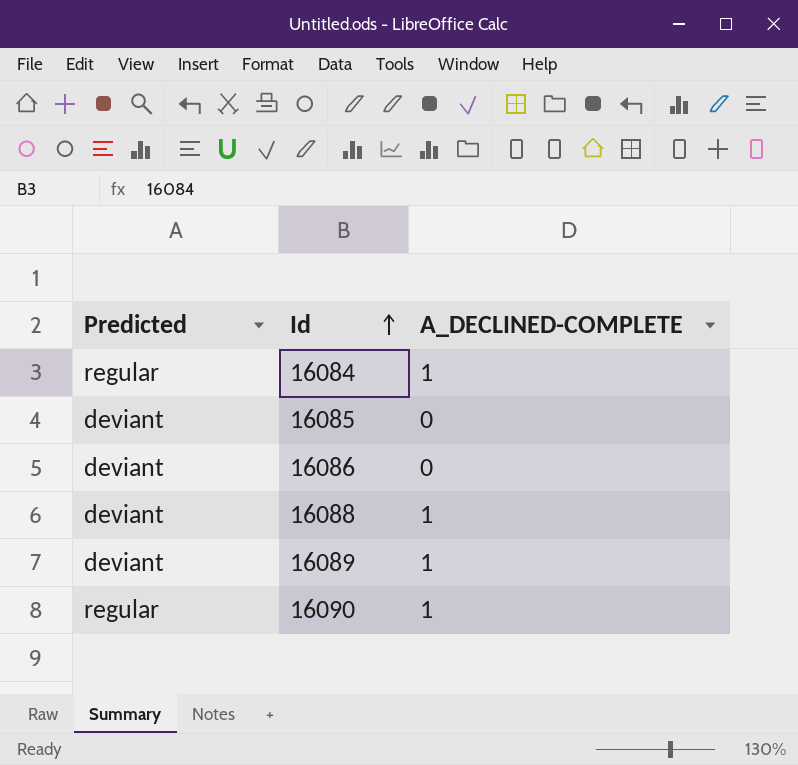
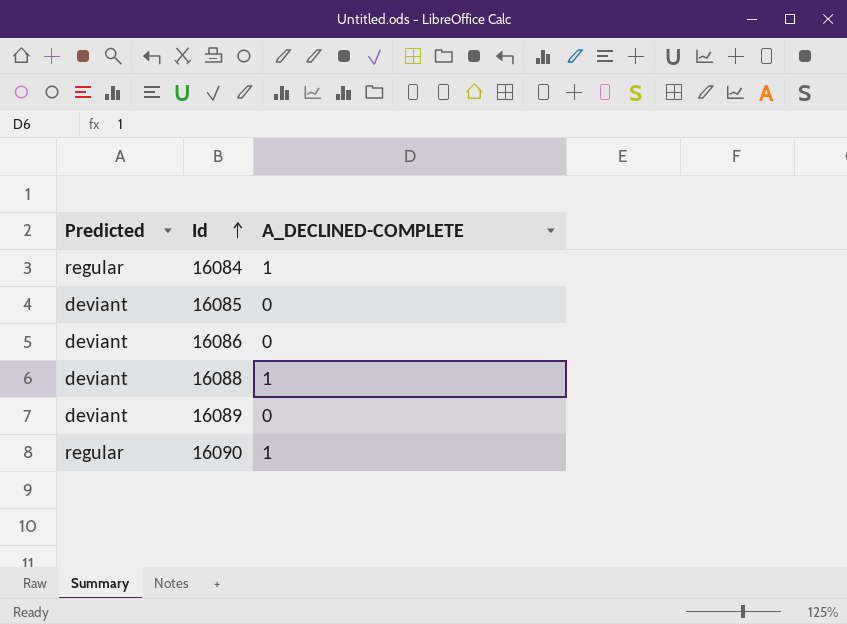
16089 | A_DECLINED-COMPLETE: 1 -> 0

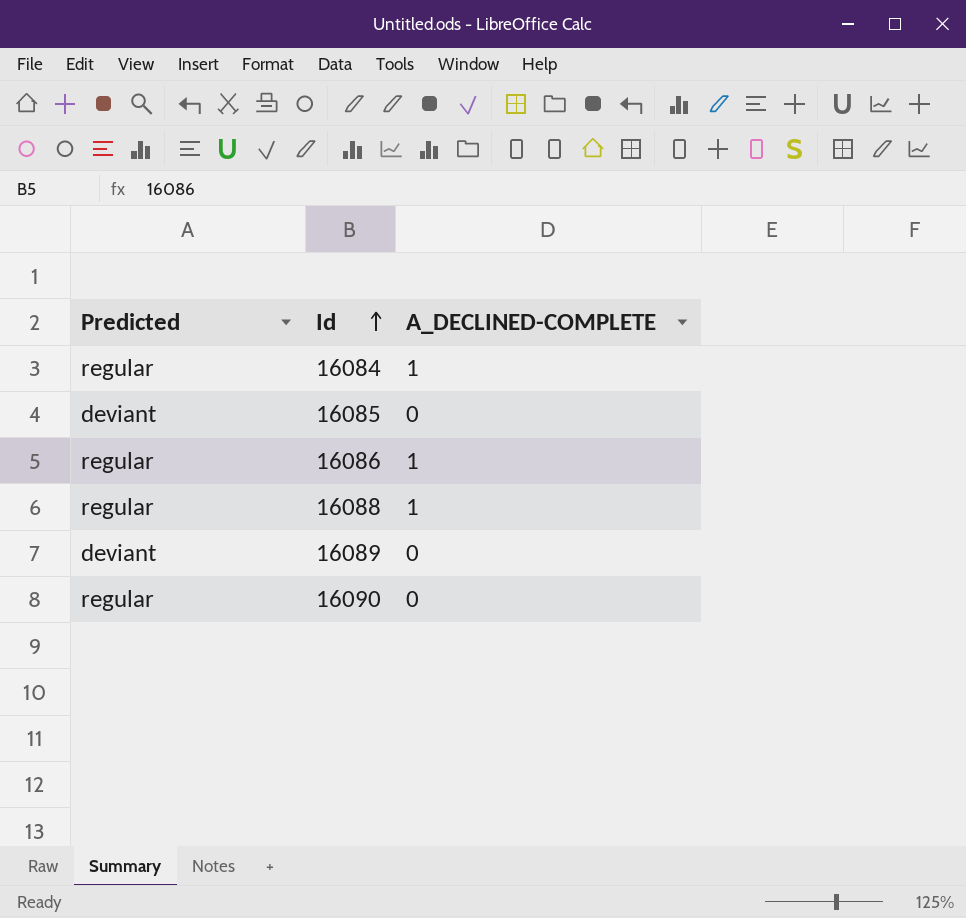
16086 | Predicted: deviant -> regular
16086 | A_DECLINED-COMPLETE: 0 -> 1
16088 | Predicted: deviant -> regular
16090 | A_DECLINED-COMPLETE: 1 -> 0

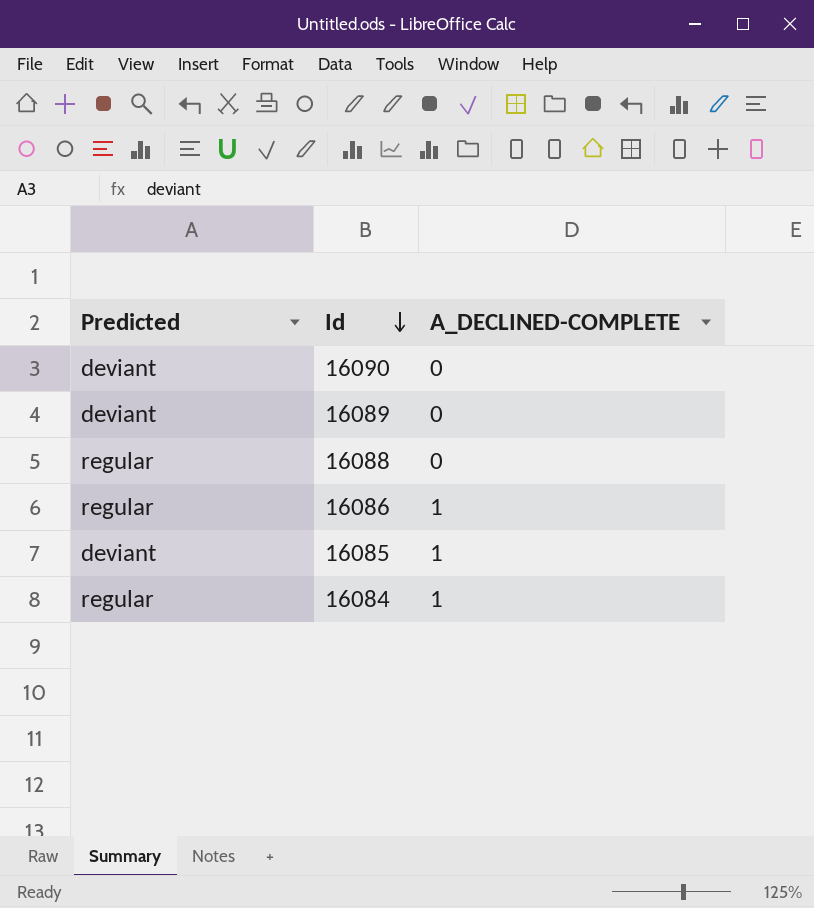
row order: Id ascending -> Id descending
16090 | Predicted: regular -> deviant
16088 | A_DECLINED-COMPLETE: 1 -> 0
16085 | A_DECLINED-COMPLETE: 0 -> 1

